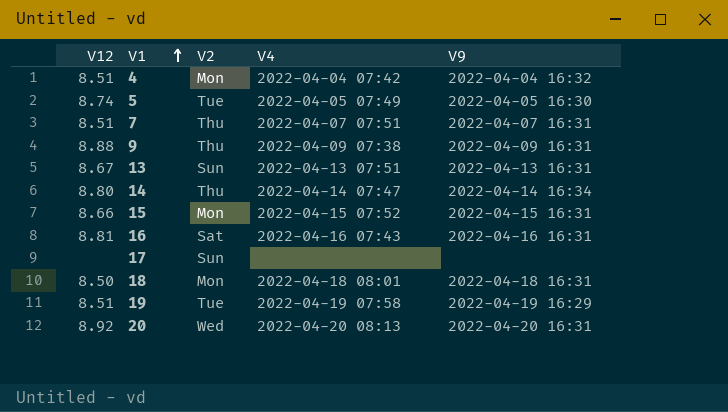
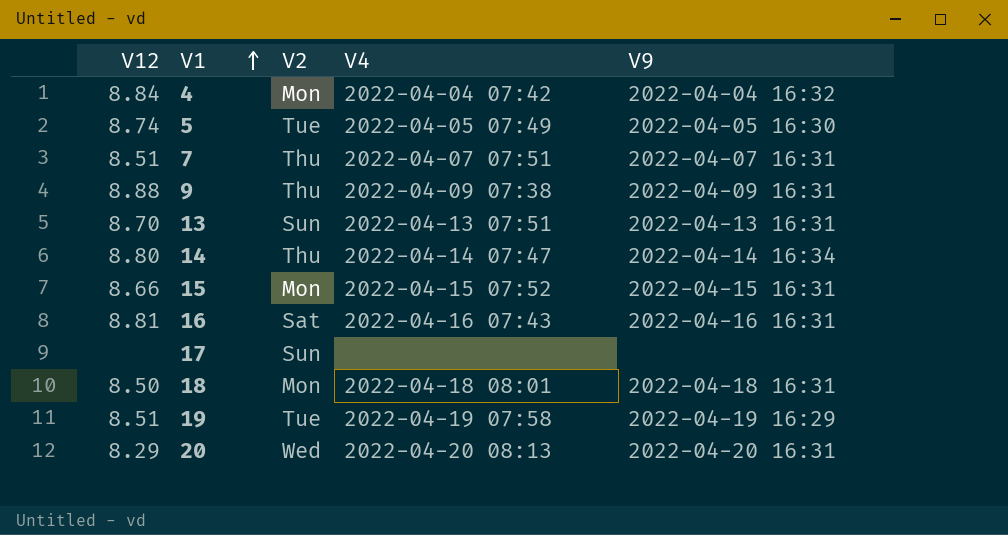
4 | V12: 8.51 -> 8.84
13 | V12: 8.67 -> 8.70
20 | V12: 8.92 -> 8.29

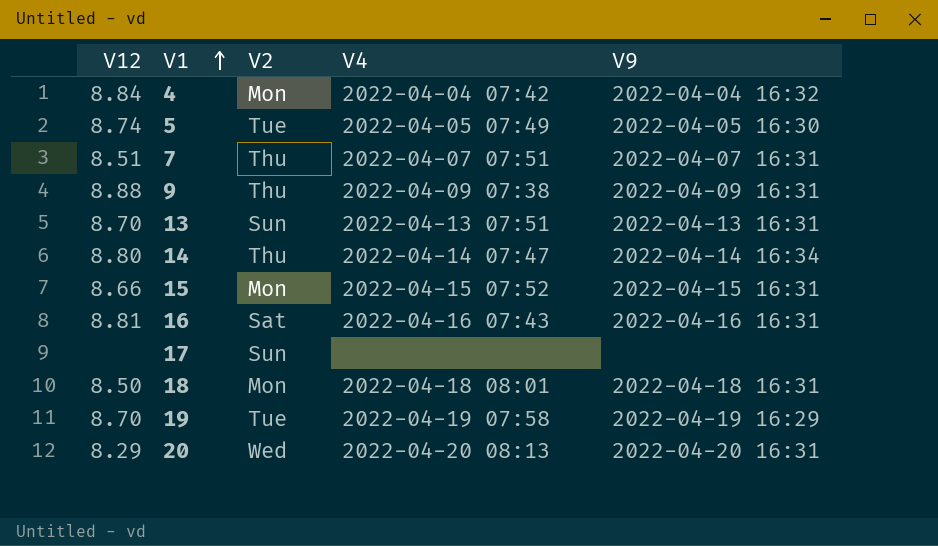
19 | V12: 8.51 -> 8.70

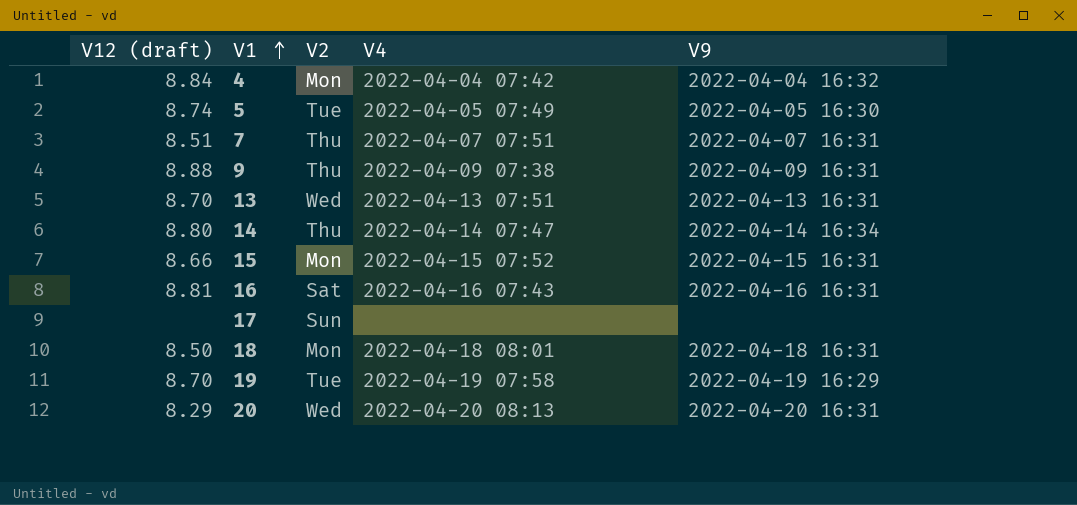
column name: V12 -> V12 (draft)
13 | V2: Sun -> Wed

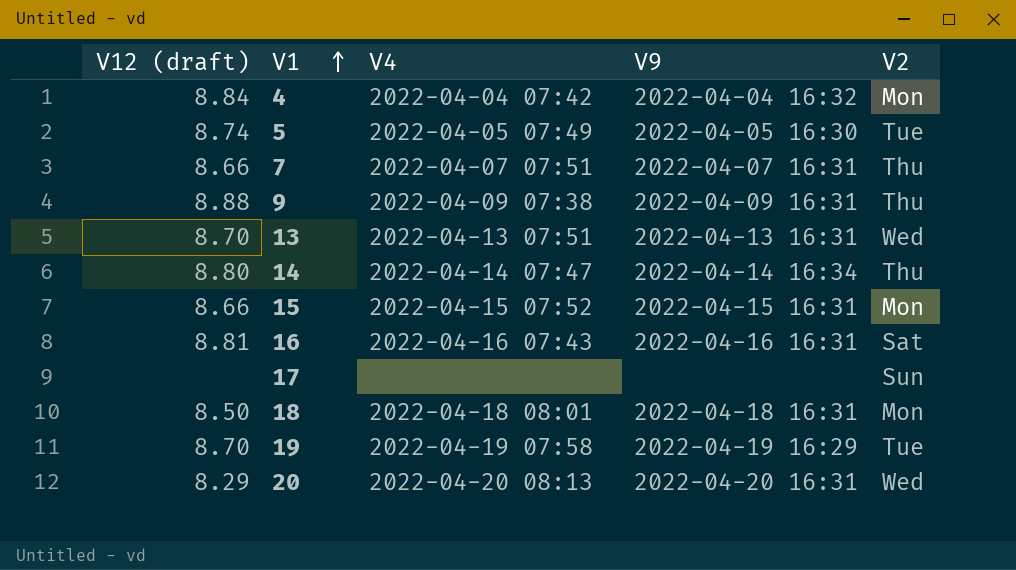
column V2 | position: 3 -> 5
7 | V12 (draft): 8.51 -> 8.66

